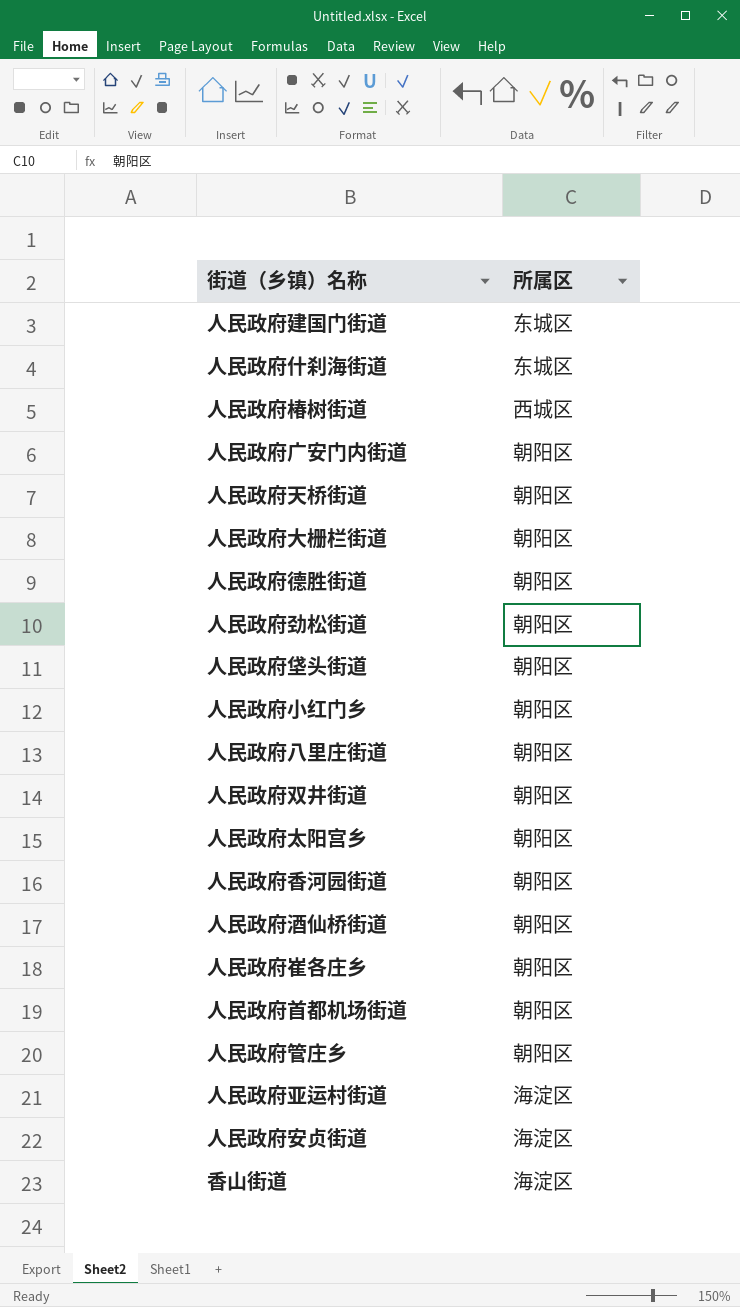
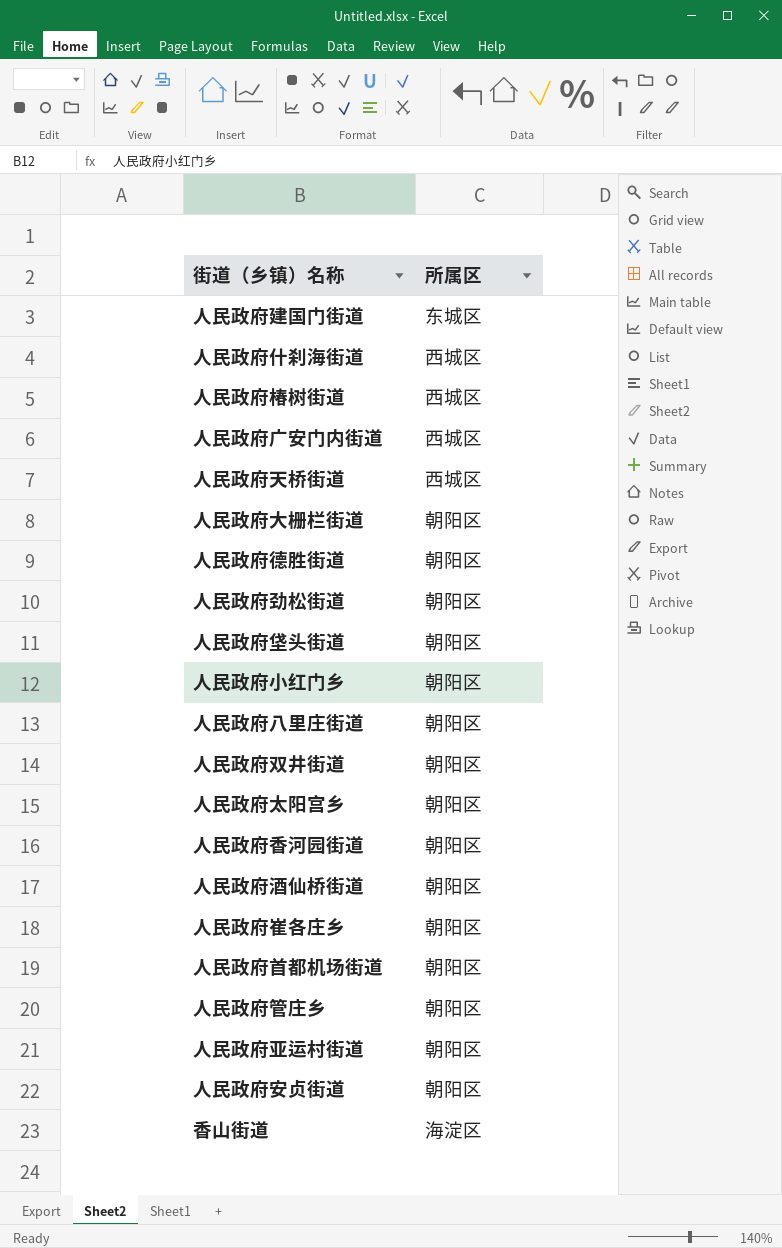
人民政府什刹海街道 | 所属区: 东城区 -> 西城区
人民政府广安门内街道 | 所属区: 朝阳区 -> 西城区
人民政府天桥街道 | 所属区: 朝阳区 -> 西城区
人民政府亚运村街道 | 所属区: 海淀区 -> 朝阳区
人民政府安贞街道 | 所属区: 海淀区 -> 朝阳区

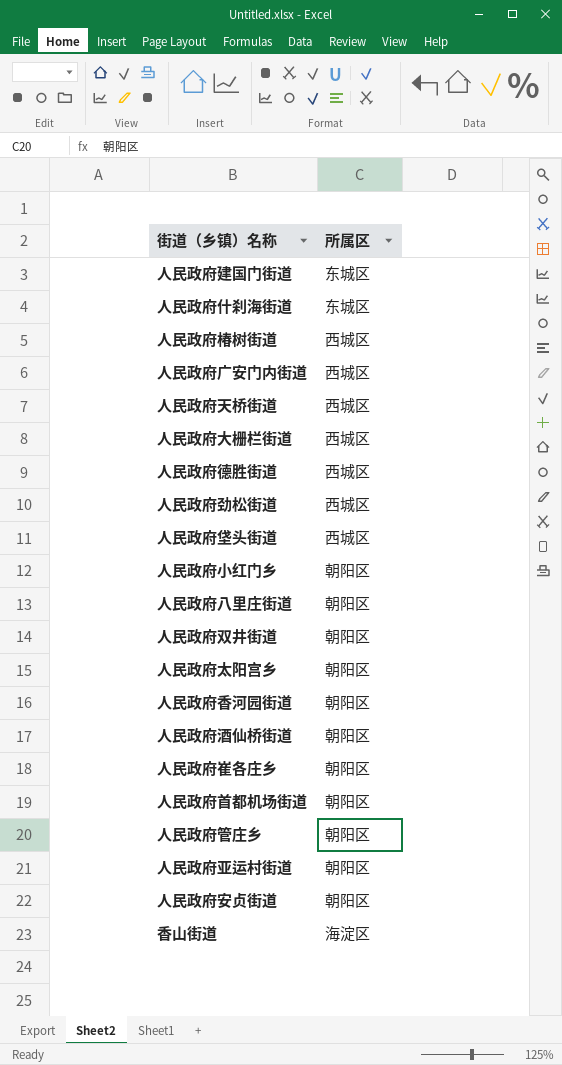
人民政府什刹海街道 | 所属区: 西城区 -> 东城区
人民政府大栅栏街道 | 所属区: 朝阳区 -> 西城区
人民政府德胜街道 | 所属区: 朝阳区 -> 西城区
人民政府劲松街道 | 所属区: 朝阳区 -> 西城区
人民政府垡头街道 | 所属区: 朝阳区 -> 西城区

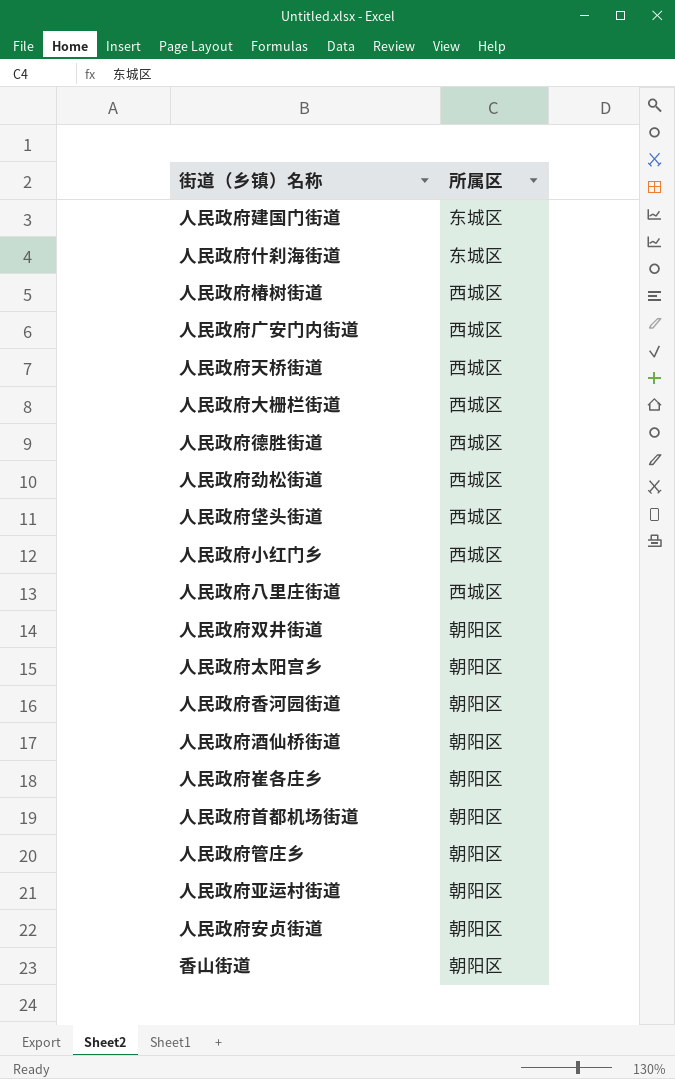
人民政府小红门乡 | 所属区: 朝阳区 -> 西城区
人民政府八里庄街道 | 所属区: 朝阳区 -> 西城区
香山街道 | 所属区: 海淀区 -> 朝阳区

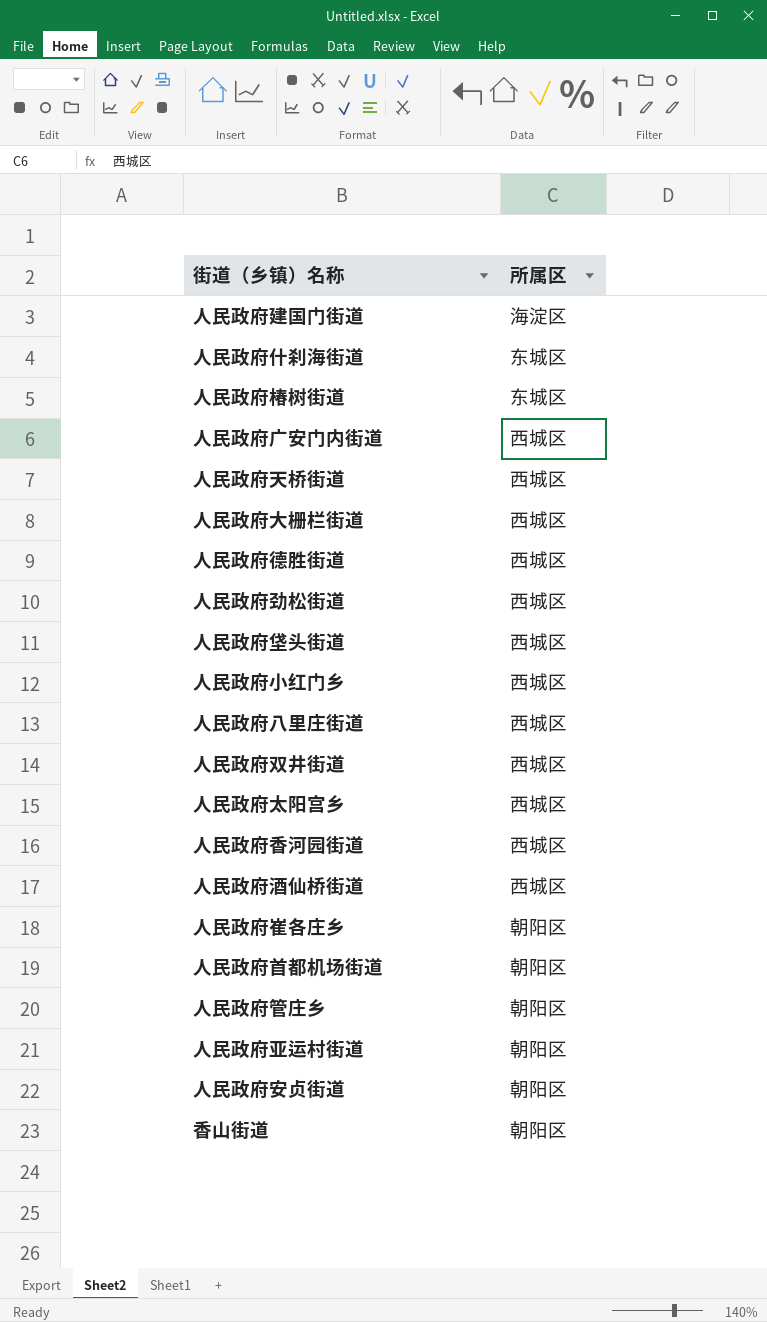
人民政府建国门街道 | 所属区: 东城区 -> 海淀区
人民政府椿树街道 | 所属区: 西城区 -> 东城区
人民政府双井街道 | 所属区: 朝阳区 -> 西城区
人民政府太阳宫乡 | 所属区: 朝阳区 -> 西城区
人民政府香河园街道 | 所属区: 朝阳区 -> 西城区
人民政府酒仙桥街道 | 所属区: 朝阳区 -> 西城区

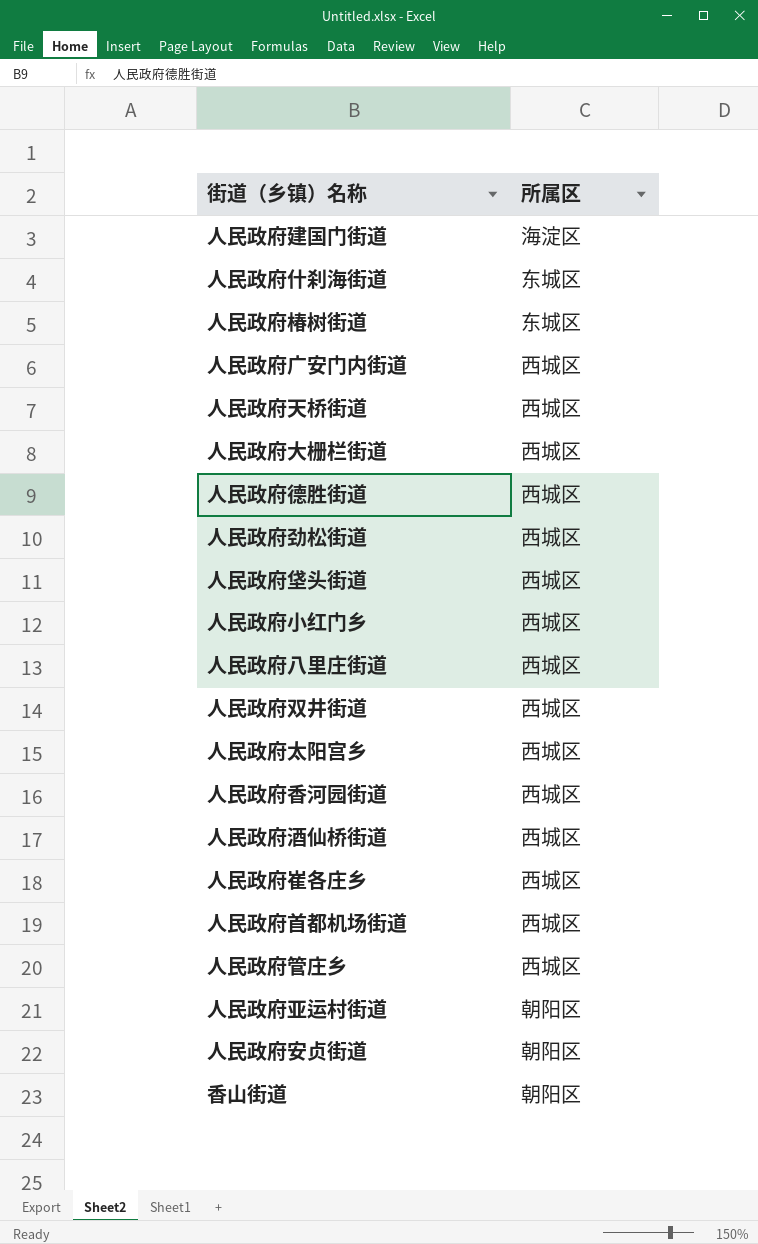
人民政府崔各庄乡 | 所属区: 朝阳区 -> 西城区
人民政府首都机场街道 | 所属区: 朝阳区 -> 西城区
人民政府管庄乡 | 所属区: 朝阳区 -> 西城区

